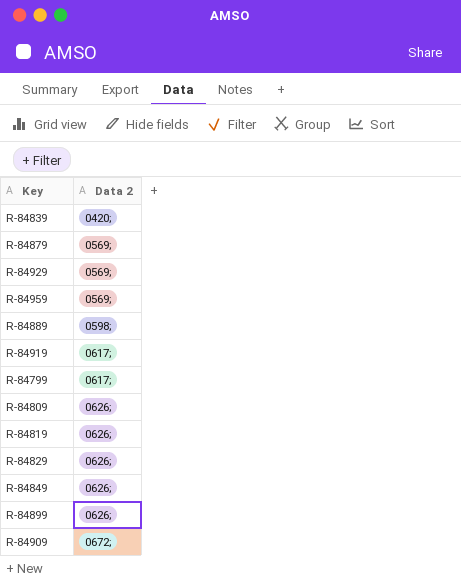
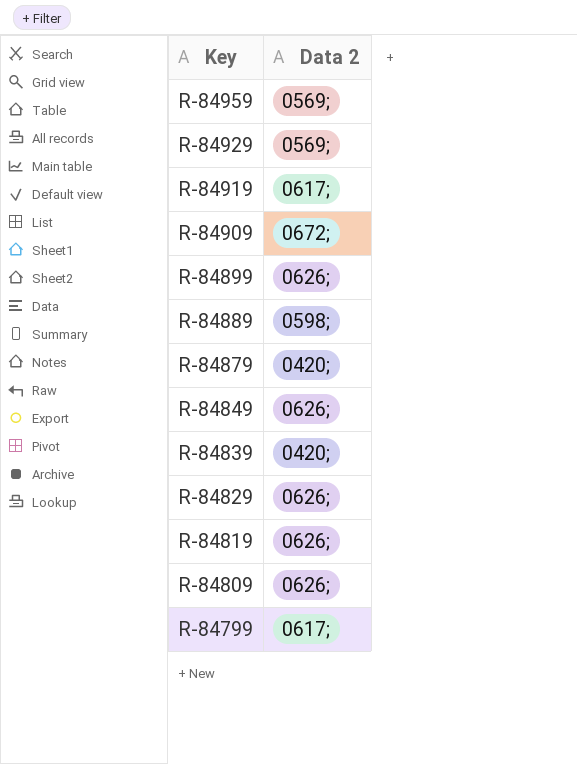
row order: Data 2 ascending -> Key descending
R-84879 | Data 2: 0569; -> 0420;

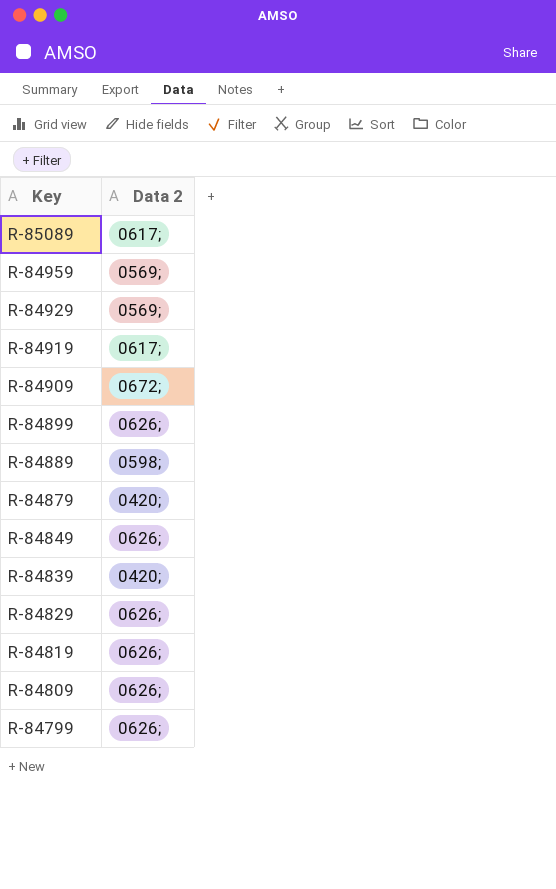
row R-85089: none -> 0617;
R-84799 | Data 2: 0617; -> 0626;

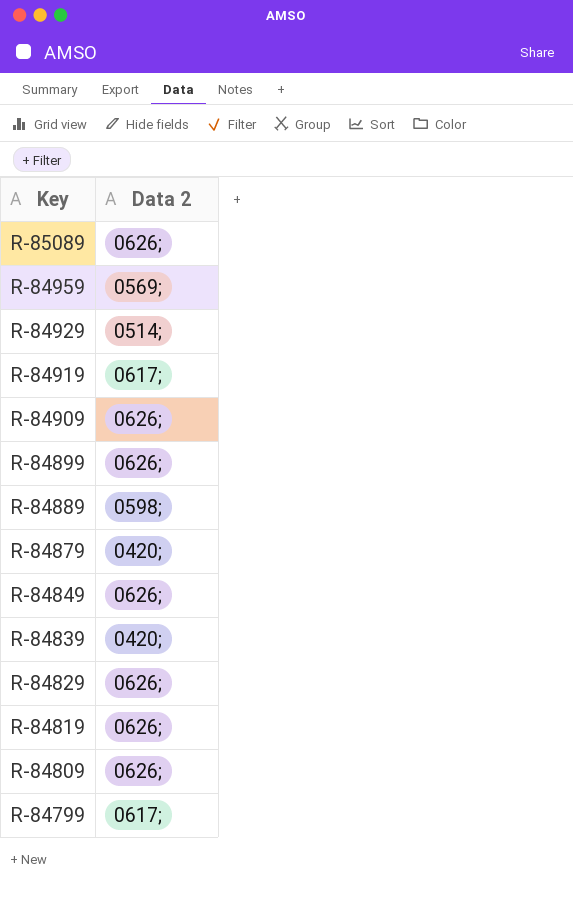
R-85089 | Data 2: 0617; -> 0626;
R-84929 | Data 2: 0569; -> 0514;
R-84909 | Data 2: 0672; -> 0626;
R-84799 | Data 2: 0626; -> 0617;

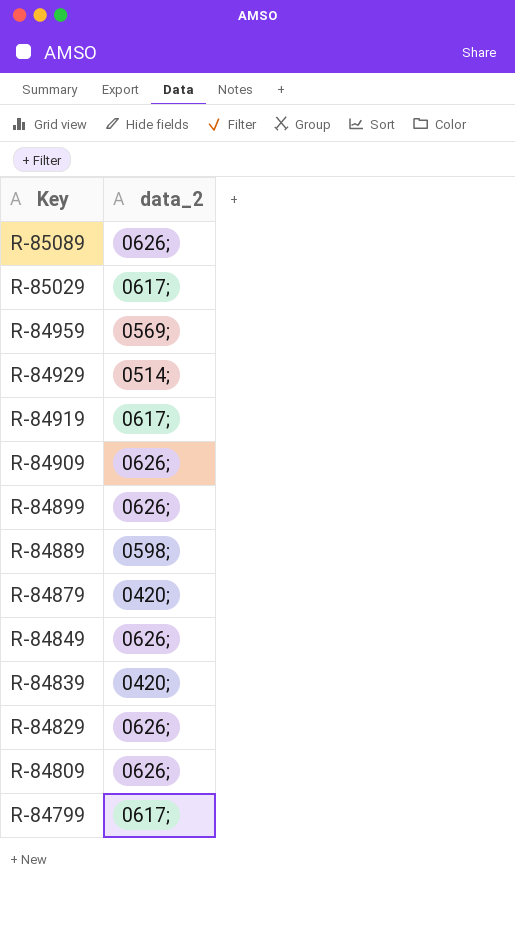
column name: Data 2 -> data_2
row R-84819: 0626; -> none
row R-85029: none -> 0617;

